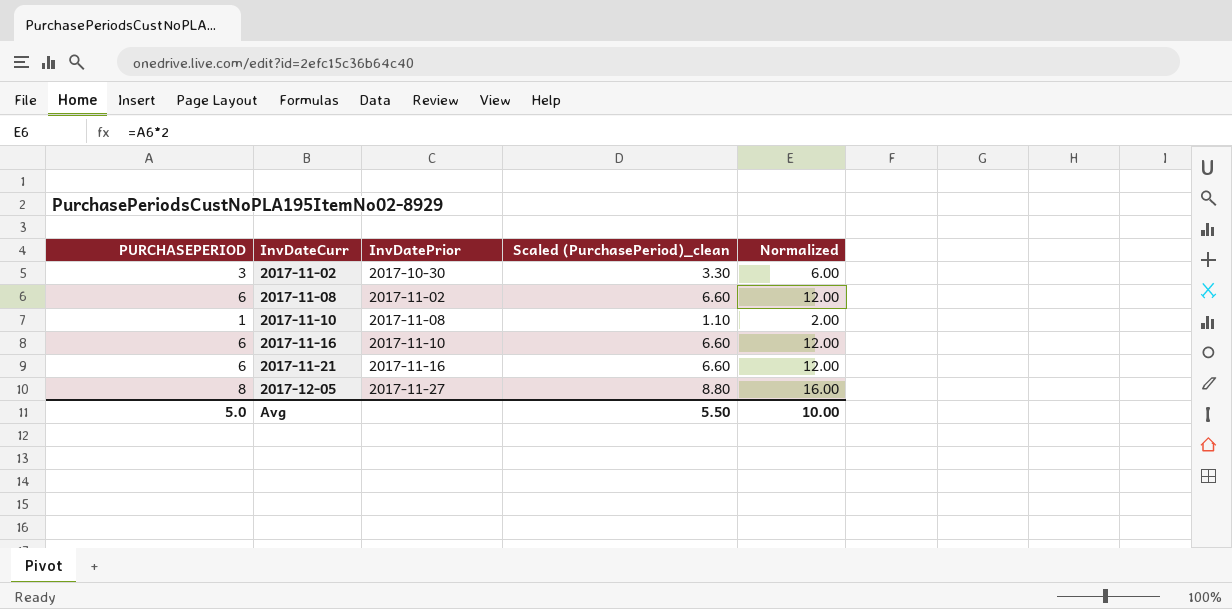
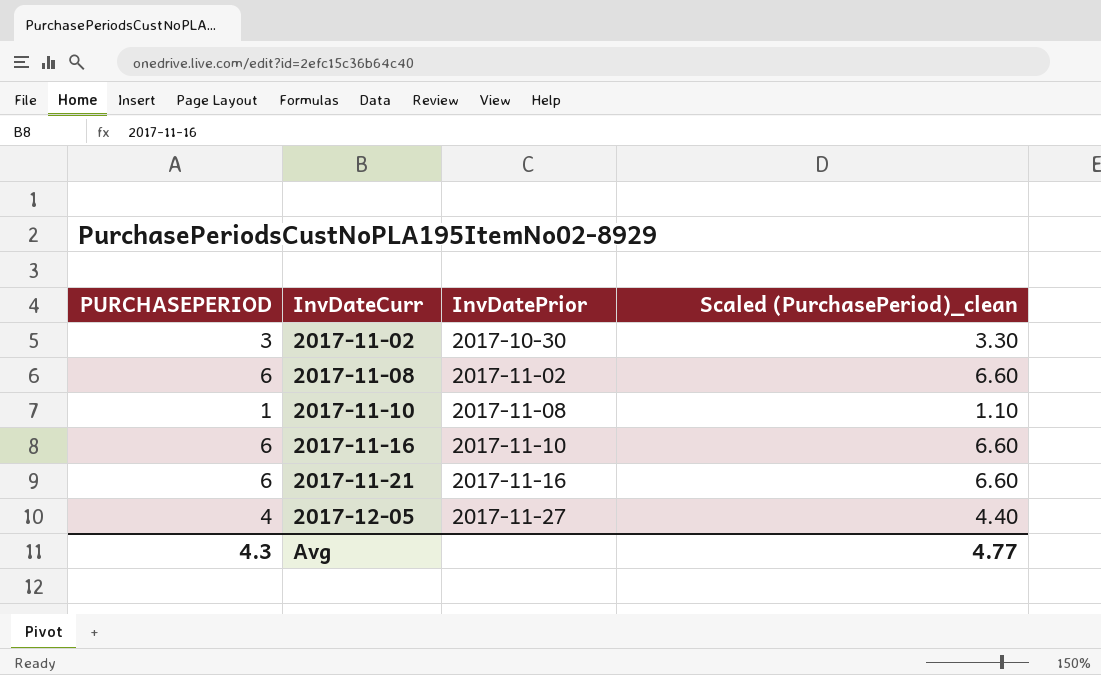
column Normalized | formula: [PURCHASEPERIOD] * 2 -> none
2017-12-05 | PURCHASEPERIOD: 8 -> 4
2017-12-05 | Scaled (PurchasePeriod)_clean: 8.80 -> 4.40
Avg | PURCHASEPERIOD: 5.0 -> 4.3
Avg | Scaled (PurchasePeriod)_clean: 5.50 -> 4.77

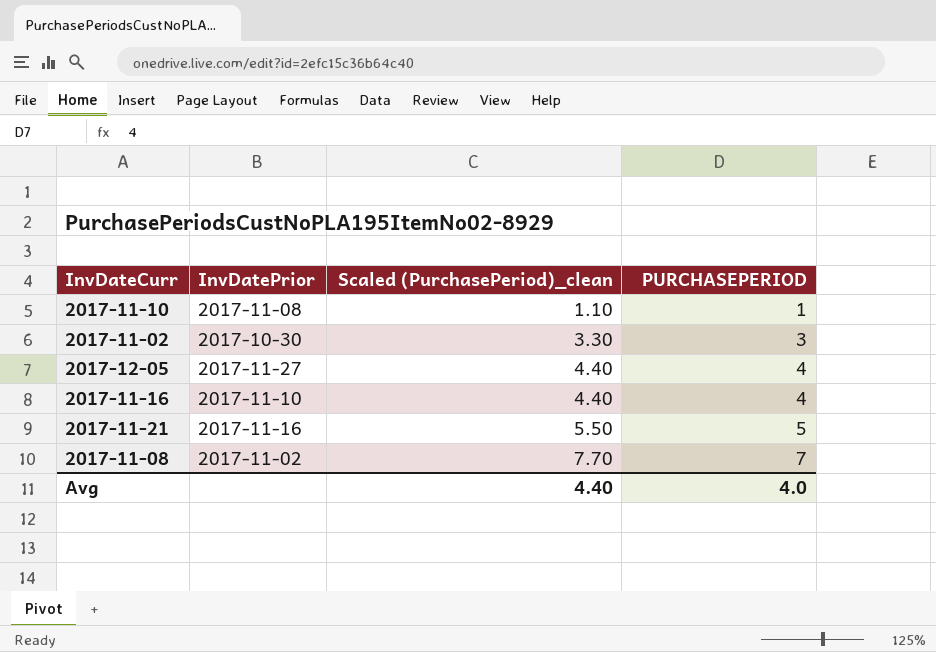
row order: InvDateCurr ascending -> Scaled (PurchasePeriod)_clean ascending
column PURCHASEPERIOD | position: 1 -> 4
2017-11-16 | Scaled (PurchasePeriod)_clean: 6.60 -> 4.40
2017-11-16 | PURCHASEPERIOD: 6 -> 4
2017-11-21 | Scaled (PurchasePeriod)_clean: 6.60 -> 5.50
2017-11-21 | PURCHASEPERIOD: 6 -> 5
2017-11-08 | Scaled (PurchasePeriod)_clean: 6.60 -> 7.70
2017-11-08 | PURCHASEPERIOD: 6 -> 7
Avg | Scaled (PurchasePeriod)_clean: 4.77 -> 4.40
Avg | PURCHASEPERIOD: 4.3 -> 4.0

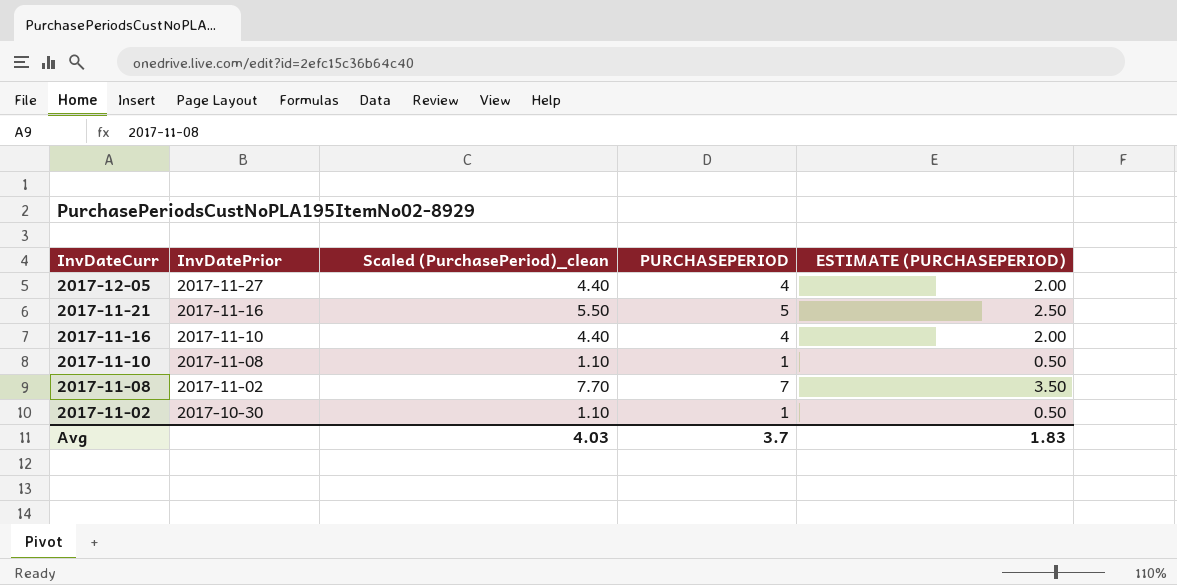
row order: Scaled (PurchasePeriod)_clean ascending -> InvDateCurr descending
column ESTIMATE (PURCHASEPERIOD) | formula: none -> [PURCHASEPERIOD] * 0.5
2017-11-02 | Scaled (PurchasePeriod)_clean: 3.30 -> 1.10
2017-11-02 | PURCHASEPERIOD: 3 -> 1
Avg | Scaled (PurchasePeriod)_clean: 4.40 -> 4.03
Avg | PURCHASEPERIOD: 4.0 -> 3.7

